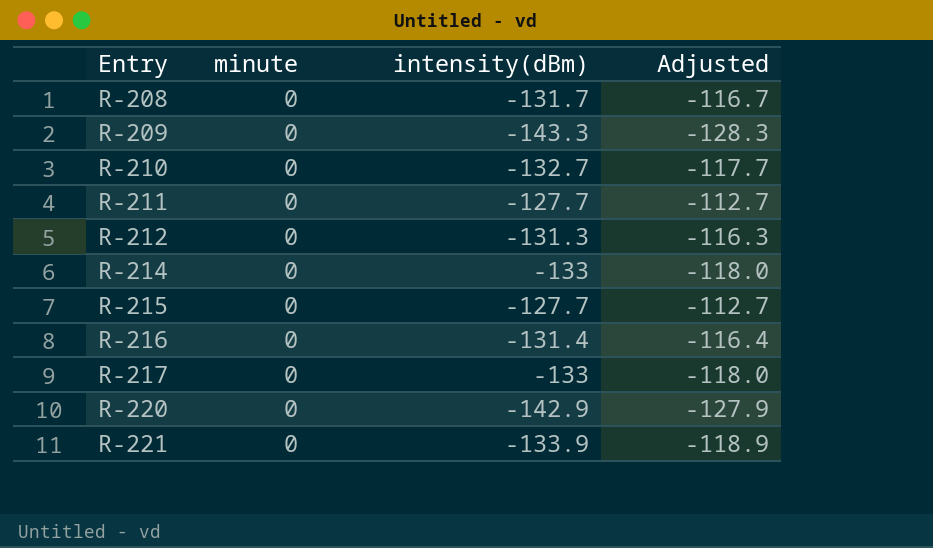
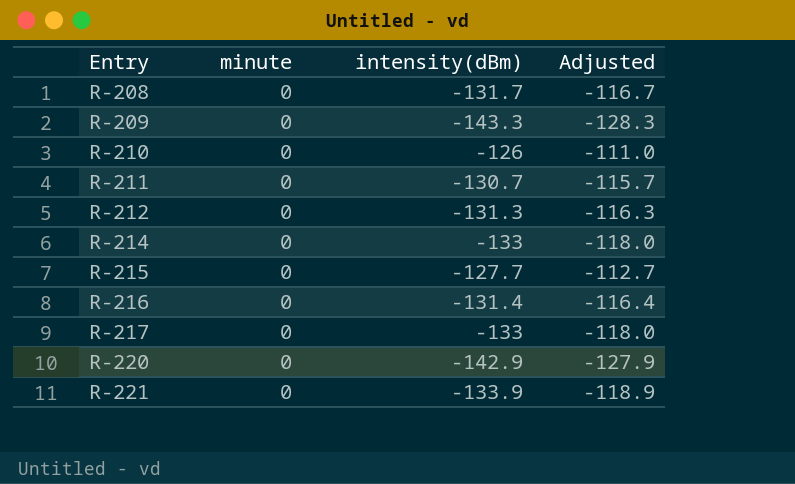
R-210 | intensity(dBm): -132.7 -> -126
R-210 | Adjusted: -117.7 -> -111.0
R-211 | intensity(dBm): -127.7 -> -130.7
R-211 | Adjusted: -112.7 -> -115.7

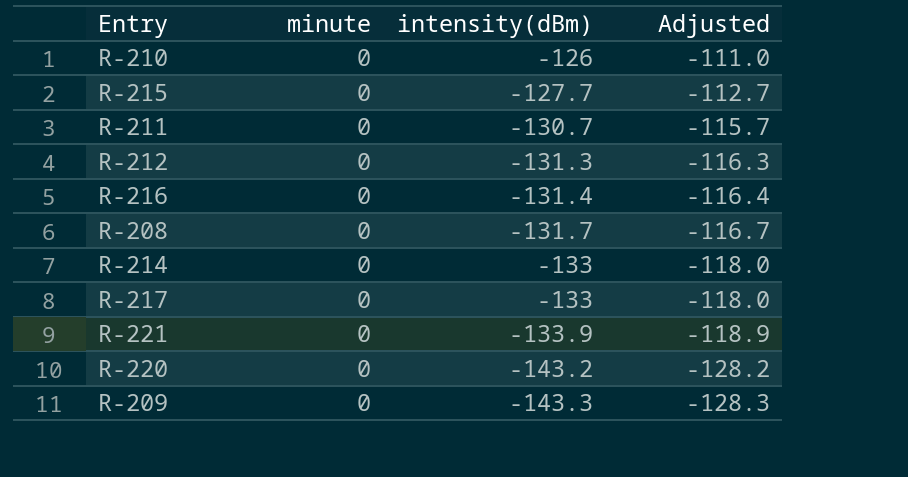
row order: Entry ascending -> intensity(dBm) descending
R-220 | intensity(dBm): -142.9 -> -143.2
R-220 | Adjusted: -127.9 -> -128.2

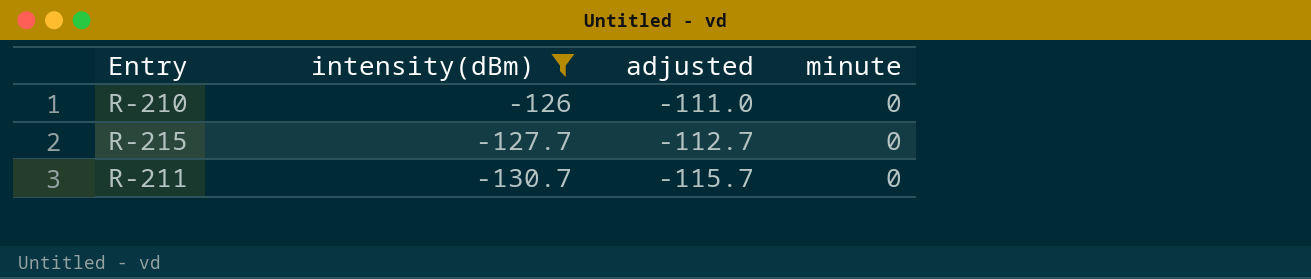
filter: none -> intensity(dBm) >= -130.7
column name: Adjusted -> adjusted
column minute | position: 2 -> 4

